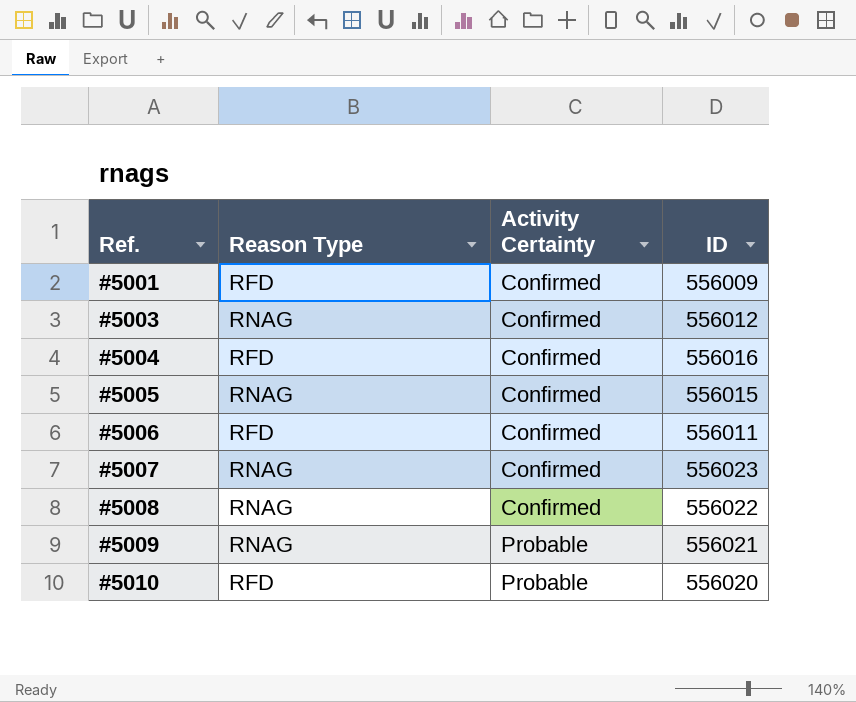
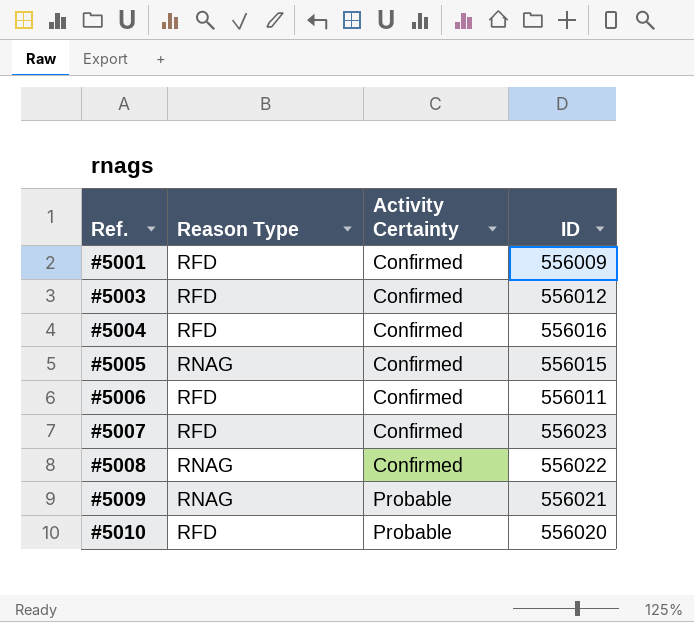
#5003 | Reason Type: RNAG -> RFD
#5007 | Reason Type: RNAG -> RFD

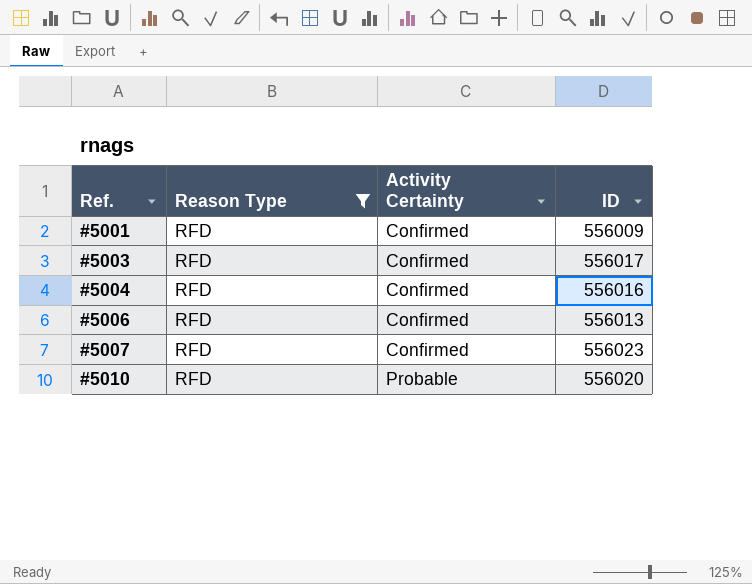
filter: none -> Reason Type = RFD
#5003 | ID: 556012 -> 556017
#5006 | ID: 556011 -> 556013

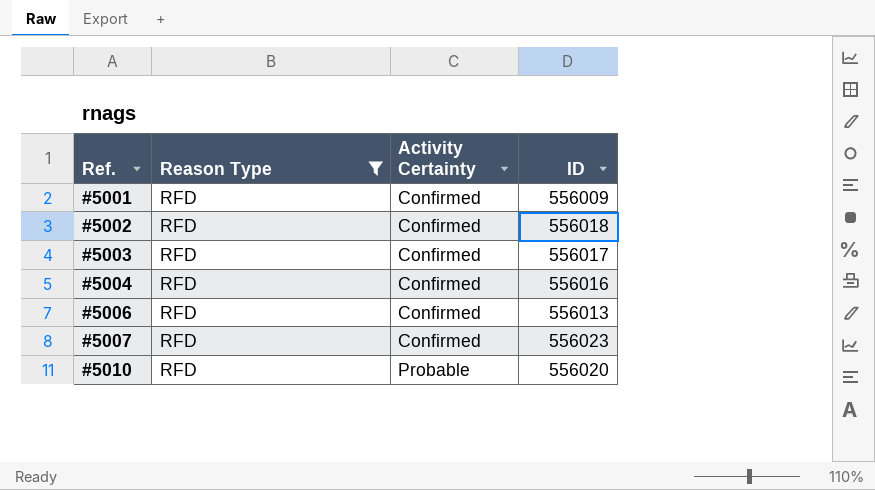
row #5002: none -> RFD | Confirmed | 556018

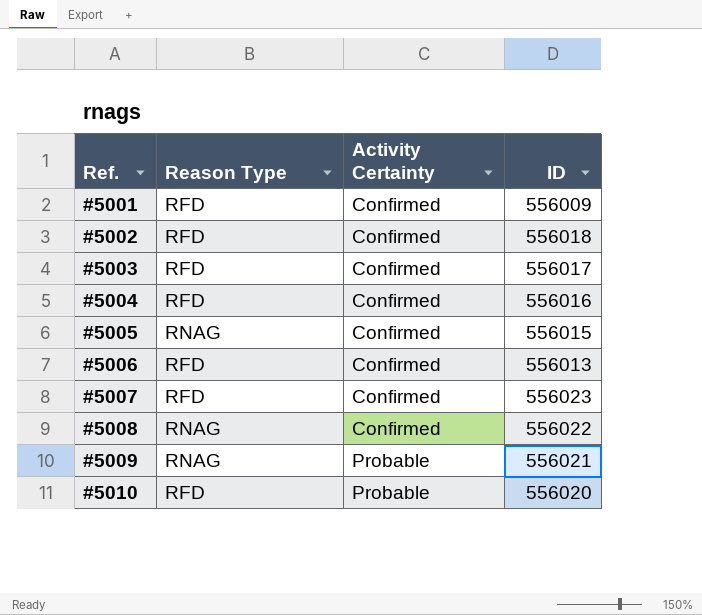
filter: Reason Type = RFD -> none

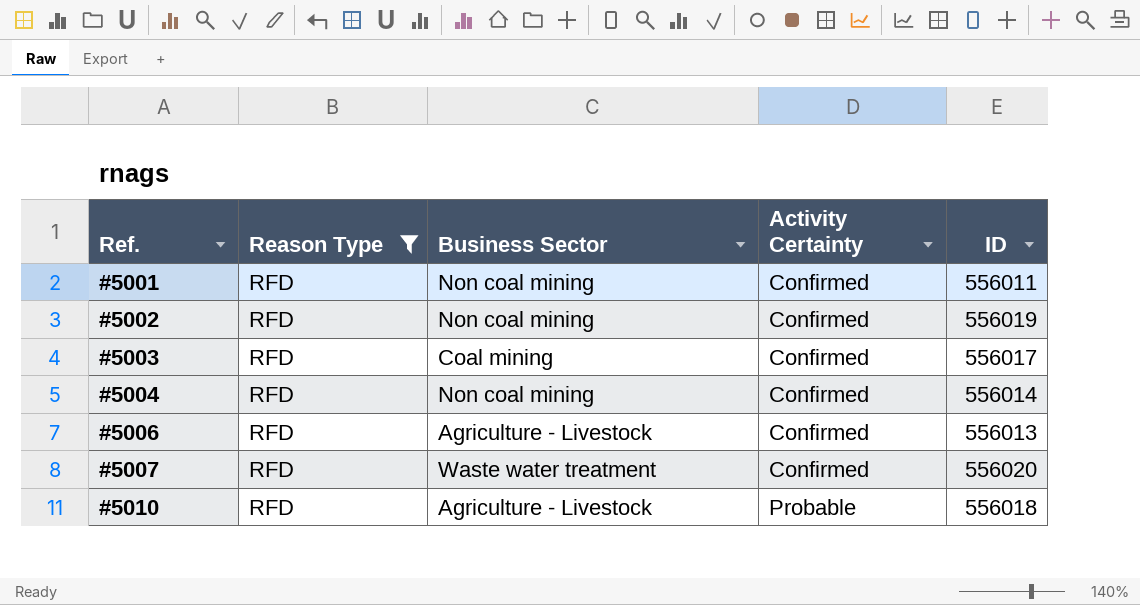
filter: none -> Reason Type = RFD
column Business Sector | position: none -> 3
#5001 | ID: 556009 -> 556011
#5002 | ID: 556018 -> 556019
#5004 | ID: 556016 -> 556014
#5007 | ID: 556023 -> 556020
#5010 | ID: 556020 -> 556018

